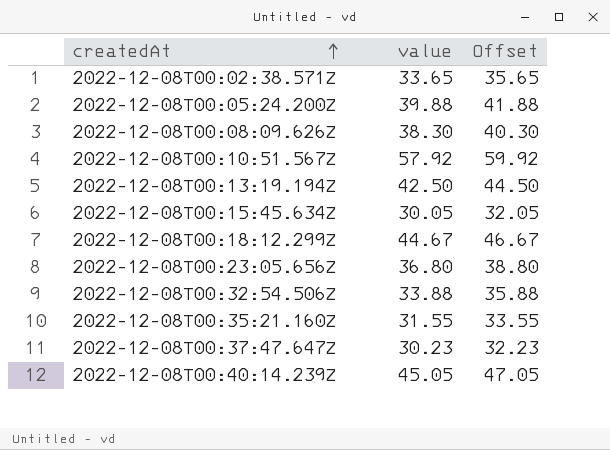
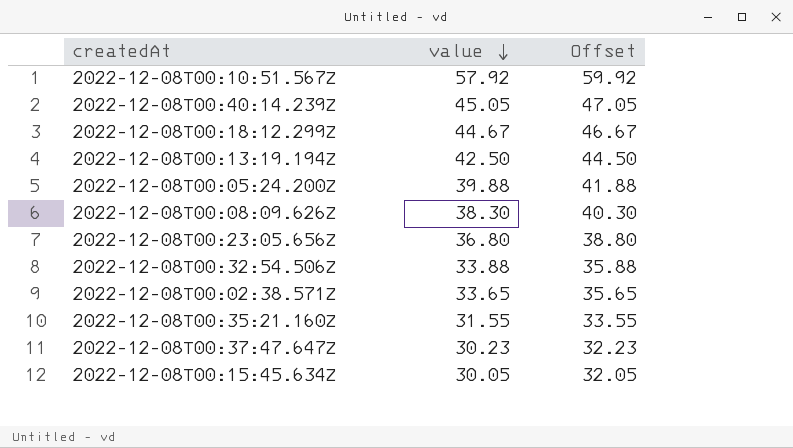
row order: createdAt ascending -> value descending

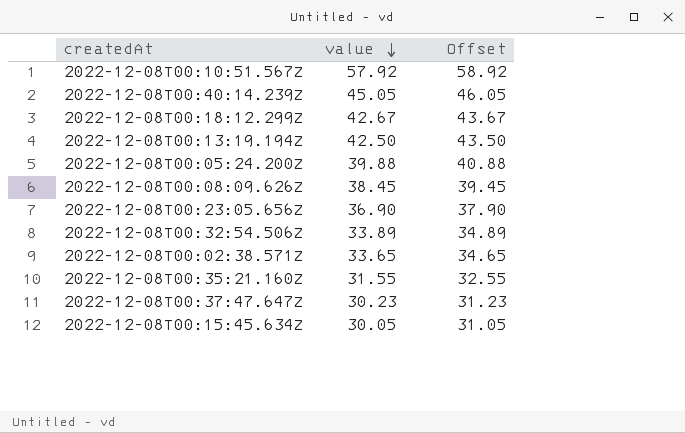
column Offset | formula: [value] + 2 -> [value] + 1
2022-12-08T00:18:12.299Z | value: 44.67 -> 42.67
2022-12-08T00:08:09.626Z | value: 38.30 -> 38.45
2022-12-08T00:23:05.656Z | value: 36.80 -> 36.90
2022-12-08T00:32:54.506Z | value: 33.88 -> 33.89

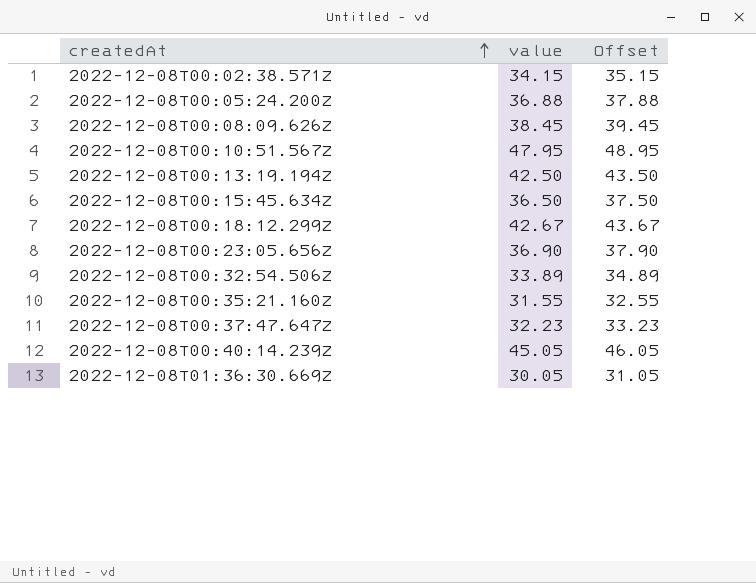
row order: value descending -> createdAt ascending
2022-12-08T00:02:38.571Z | value: 33.65 -> 34.15
2022-12-08T00:02:38.571Z | Offset: 34.65 -> 35.15
2022-12-08T00:05:24.200Z | value: 39.88 -> 36.88
2022-12-08T00:05:24.200Z | Offset: 40.88 -> 37.88
2022-12-08T00:10:51.567Z | value: 57.92 -> 47.95
2022-12-08T00:10:51.567Z | Offset: 58.92 -> 48.95
2022-12-08T00:15:45.634Z | value: 30.05 -> 36.50
2022-12-08T00:15:45.634Z | Offset: 31.05 -> 37.50
2022-12-08T00:37:47.647Z | value: 30.23 -> 32.23
2022-12-08T00:37:47.647Z | Offset: 31.23 -> 33.23
row 2022-12-08T01:36:30.669Z: none -> 30.05 | 31.05

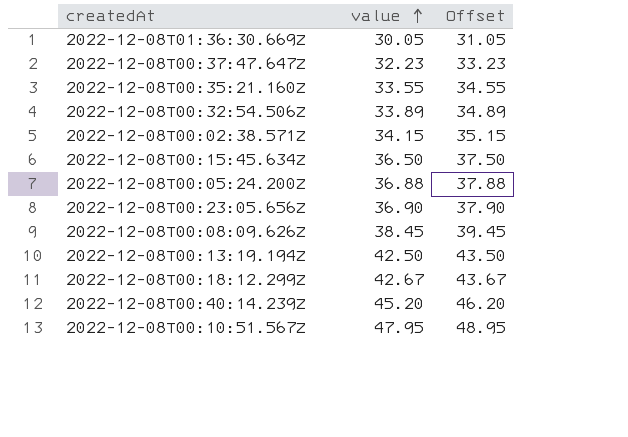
row order: createdAt ascending -> value ascending
2022-12-08T00:35:21.160Z | value: 31.55 -> 33.55
2022-12-08T00:35:21.160Z | Offset: 32.55 -> 34.55
2022-12-08T00:40:14.239Z | value: 45.05 -> 45.20
2022-12-08T00:40:14.239Z | Offset: 46.05 -> 46.20

